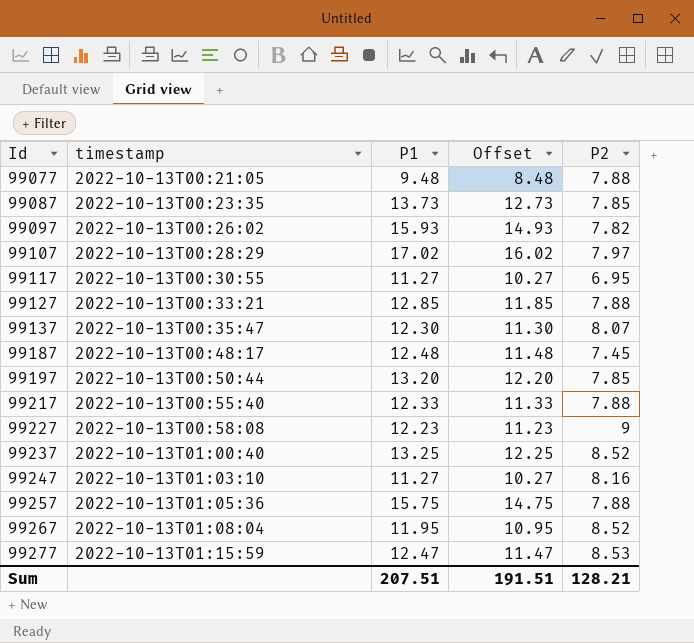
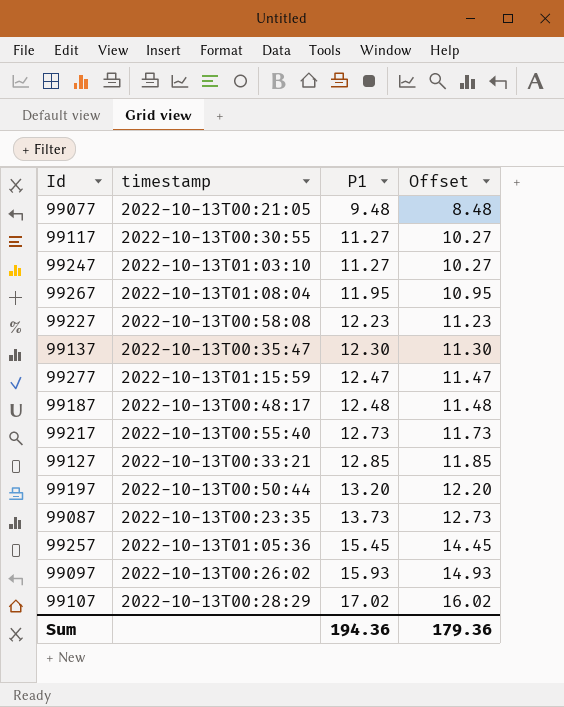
row order: Id ascending -> P1 ascending
column P2 | position: 5 -> none
row 99237: 2022-10-13T01:00:40 | 13.25 | 12.25 | 8.52 -> none
99217 | P1: 12.33 -> 12.73
99217 | Offset: 11.33 -> 11.73
99257 | P1: 15.75 -> 15.45
99257 | Offset: 14.75 -> 14.45
Sum | P1: 207.51 -> 194.36
Sum | Offset: 191.51 -> 179.36

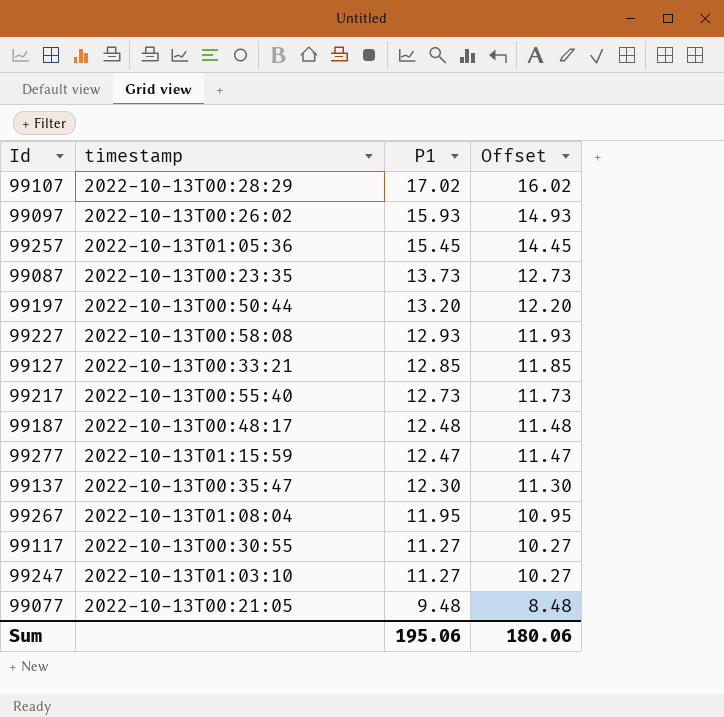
row order: P1 ascending -> P1 descending
99227 | P1: 12.23 -> 12.93
99227 | Offset: 11.23 -> 11.93
Sum | P1: 194.36 -> 195.06
Sum | Offset: 179.36 -> 180.06

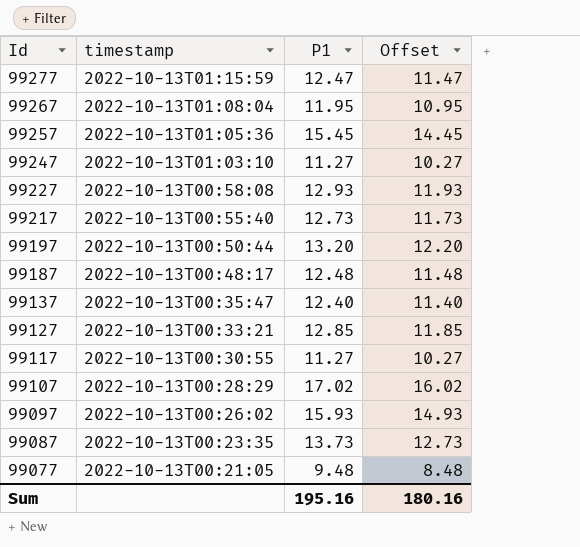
row order: P1 descending -> Id descending
99137 | P1: 12.30 -> 12.40
99137 | Offset: 11.30 -> 11.40
Sum | P1: 195.06 -> 195.16
Sum | Offset: 180.06 -> 180.16

